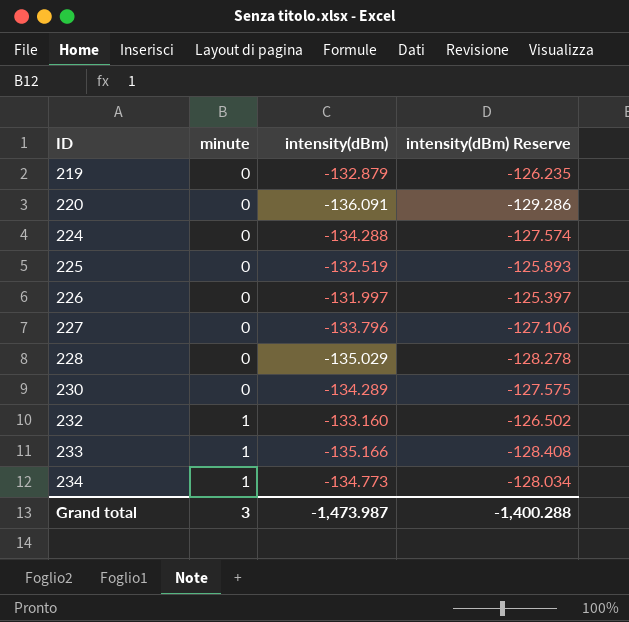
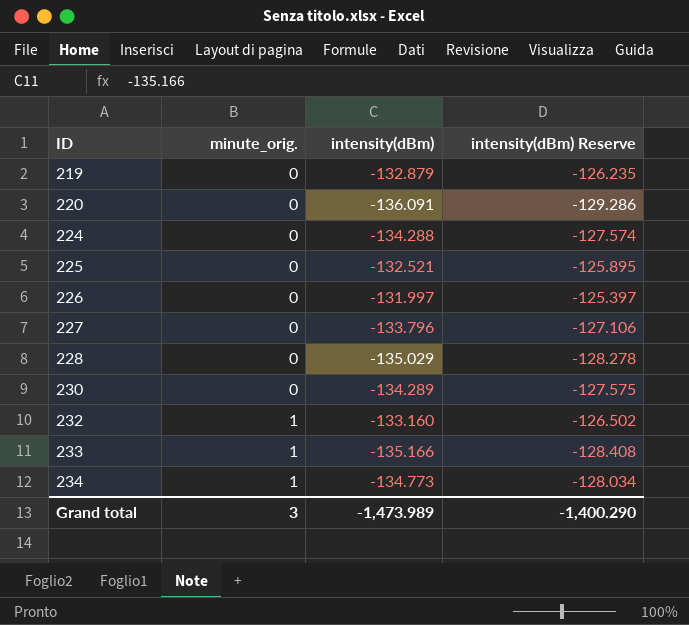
column name: minute -> minute_orig.
225 | intensity(dBm): -132.519 -> -132.521
225 | intensity(dBm) Reserve: -125.893 -> -125.895
Grand total | intensity(dBm): -1,473.987 -> -1,473.989
Grand total | intensity(dBm) Reserve: -1,400.288 -> -1,400.290

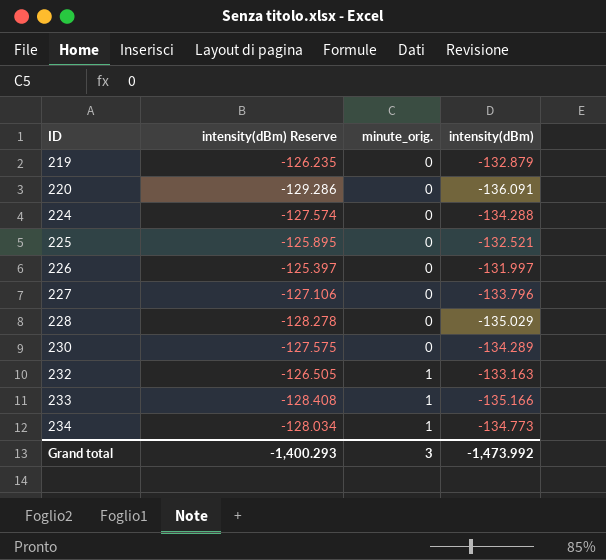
column intensity(dBm) Reserve | position: 4 -> 2
232 | intensity(dBm) Reserve: -126.502 -> -126.505
232 | intensity(dBm): -133.160 -> -133.163
Grand total | intensity(dBm) Reserve: -1,400.290 -> -1,400.293
Grand total | intensity(dBm): -1,473.989 -> -1,473.992

